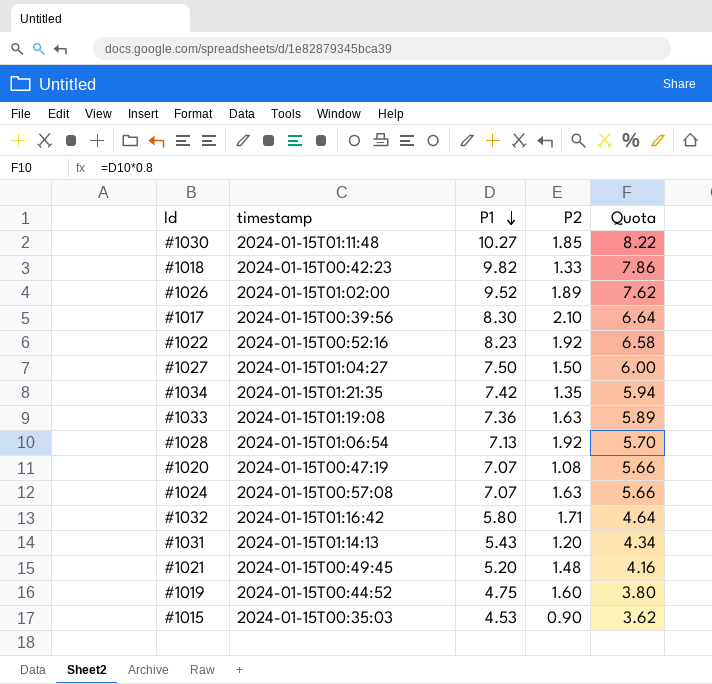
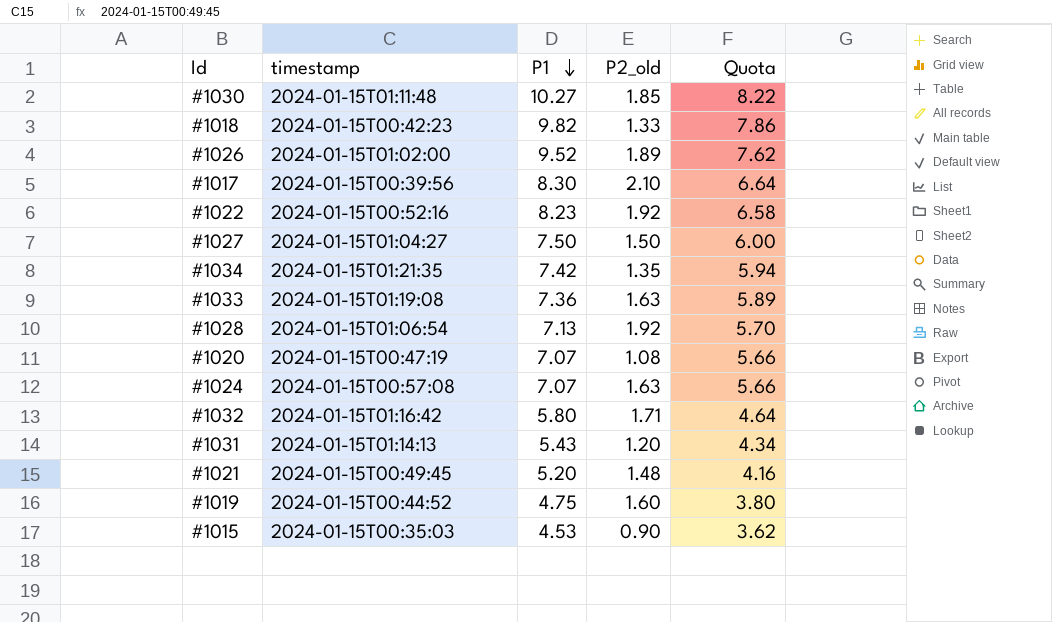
column name: P2 -> P2_old

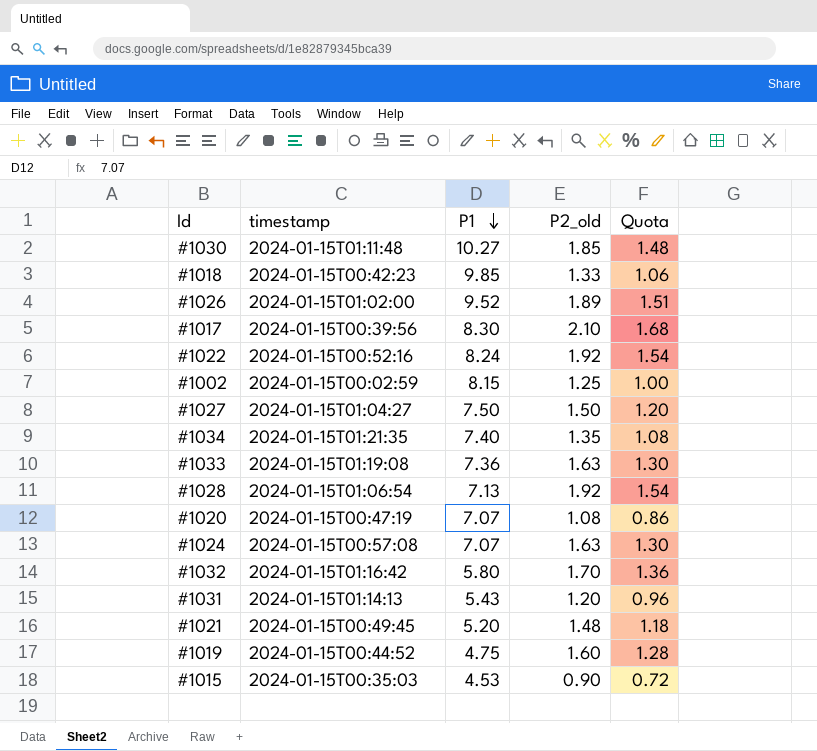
column Quota | formula: [P1] * 0.8 -> [P2_old] * 0.8
#1018 | P1: 9.82 -> 9.85
#1022 | P1: 8.23 -> 8.24
row #1002: none -> 2024-01-15T00:02:59 | 8.15 | 1.25 | 1.00
#1034 | P1: 7.42 -> 7.40
#1032 | P2_old: 1.71 -> 1.70

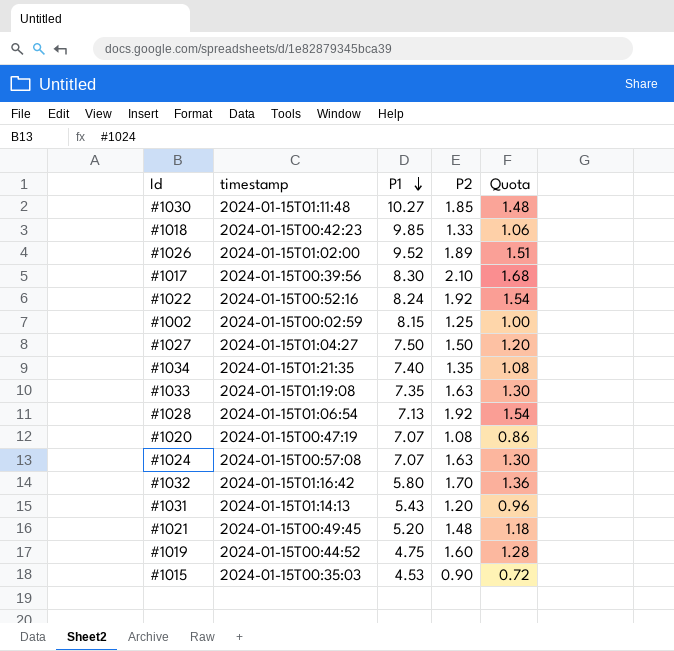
column name: P2_old -> P2
#1033 | P1: 7.36 -> 7.35

